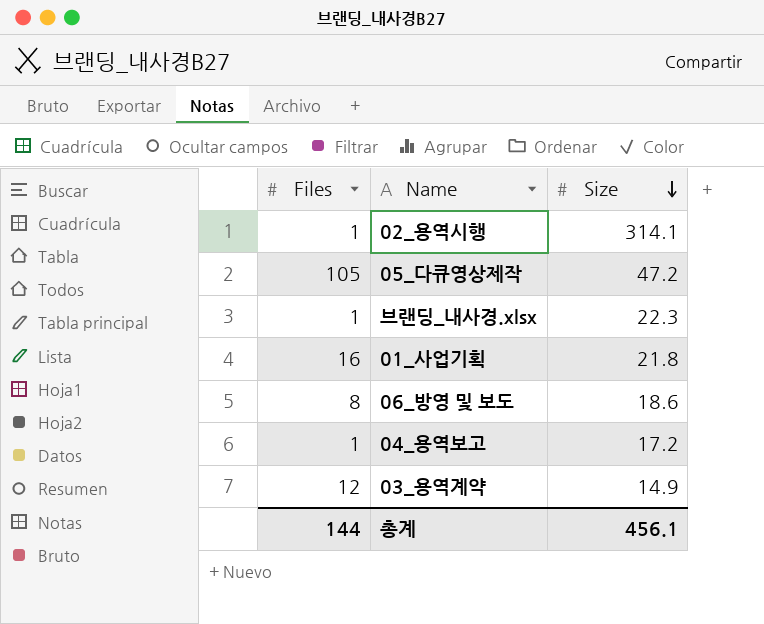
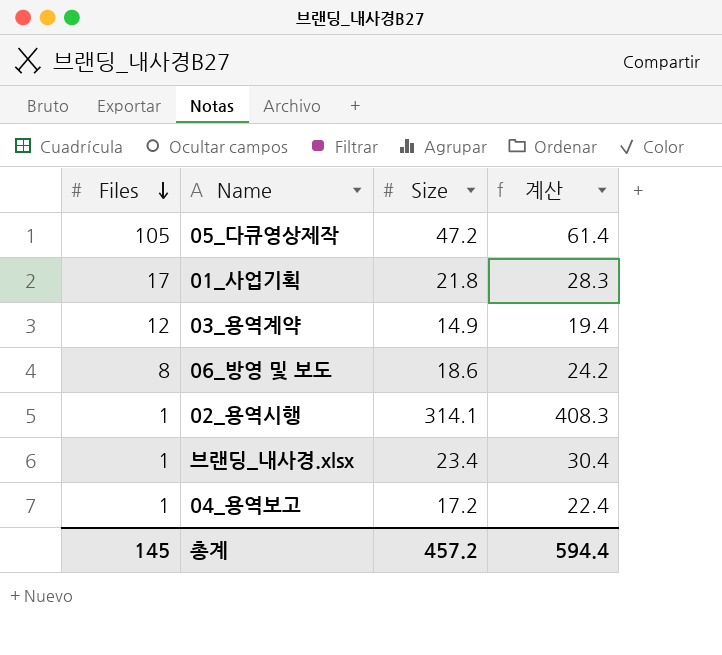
row order: Size descending -> Files descending
column 계산 | formula: none -> [Size] * 1.3
01_사업기획 | Files: 16 -> 17
브랜딩_내사경.xlsx | Size: 22.3 -> 23.4
총계 | Files: 144 -> 145
총계 | Size: 456.1 -> 457.2

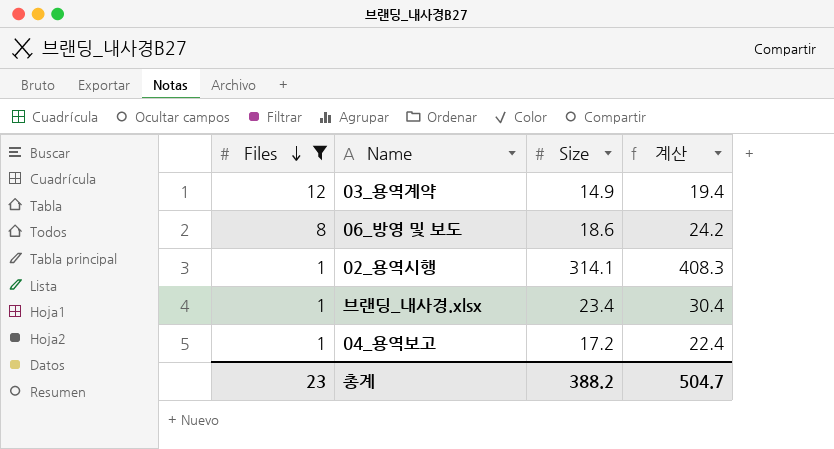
filter: none -> Files <= 12
총계 | Files: 145 -> 23
총계 | Size: 457.2 -> 388.2
총계 | 계산: 594.4 -> 504.7

